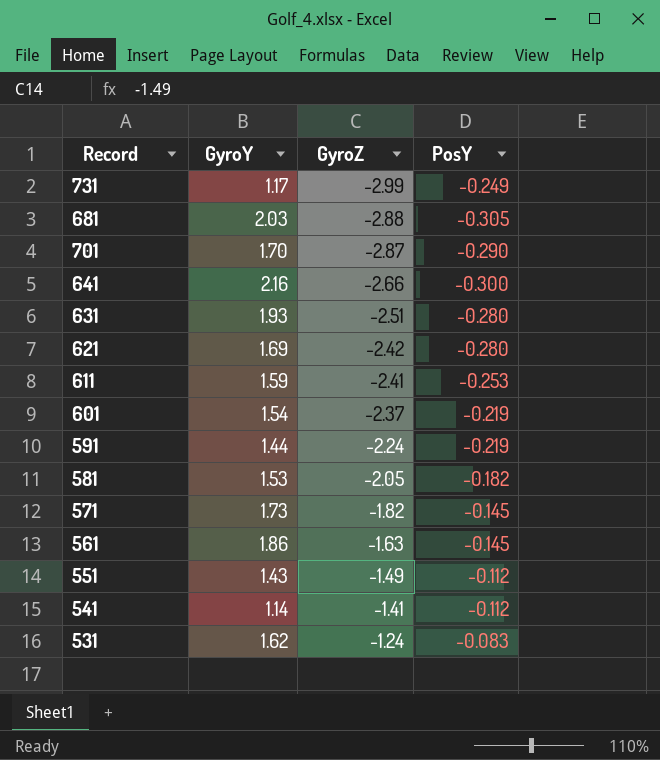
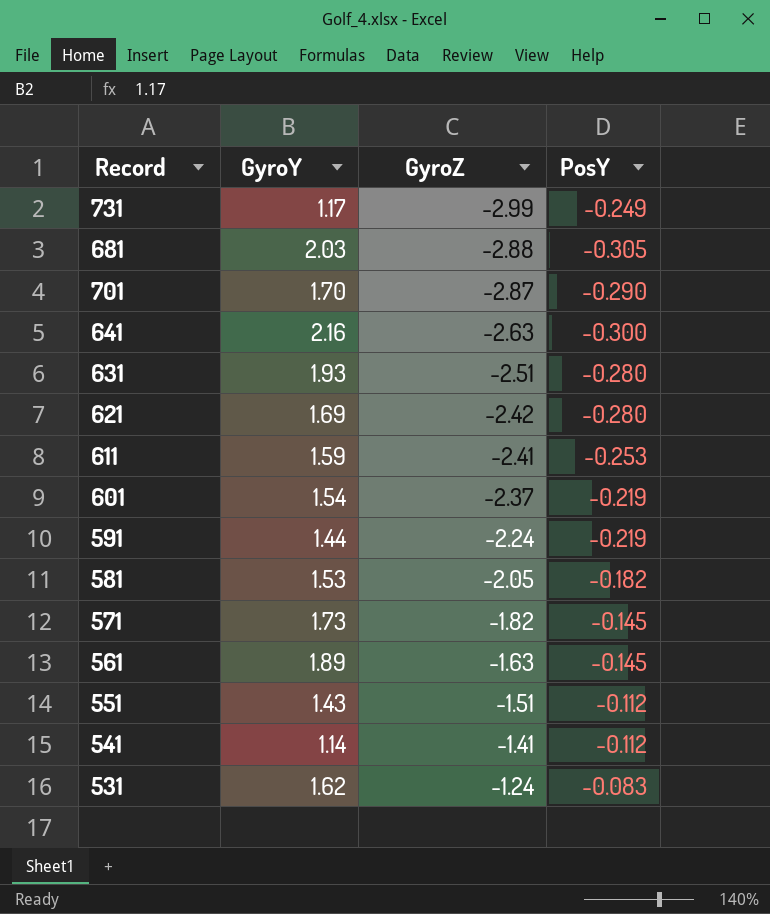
641 | GyroZ: -2.66 -> -2.63
561 | GyroY: 1.86 -> 1.89
551 | GyroZ: -1.49 -> -1.51

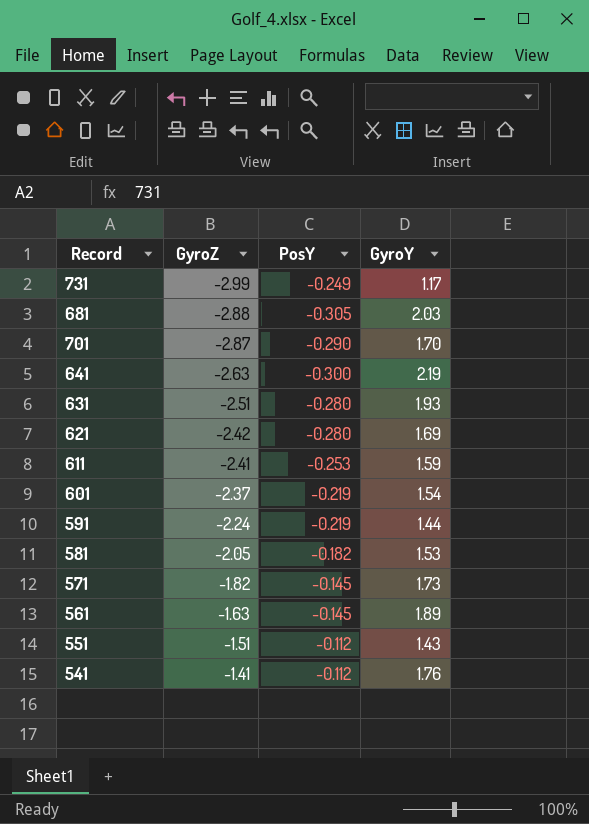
column GyroY | position: 2 -> 4
row 531: 1.62 | -1.24 | -0.083 -> none
641 | GyroY: 2.16 -> 2.19
541 | GyroY: 1.14 -> 1.76

